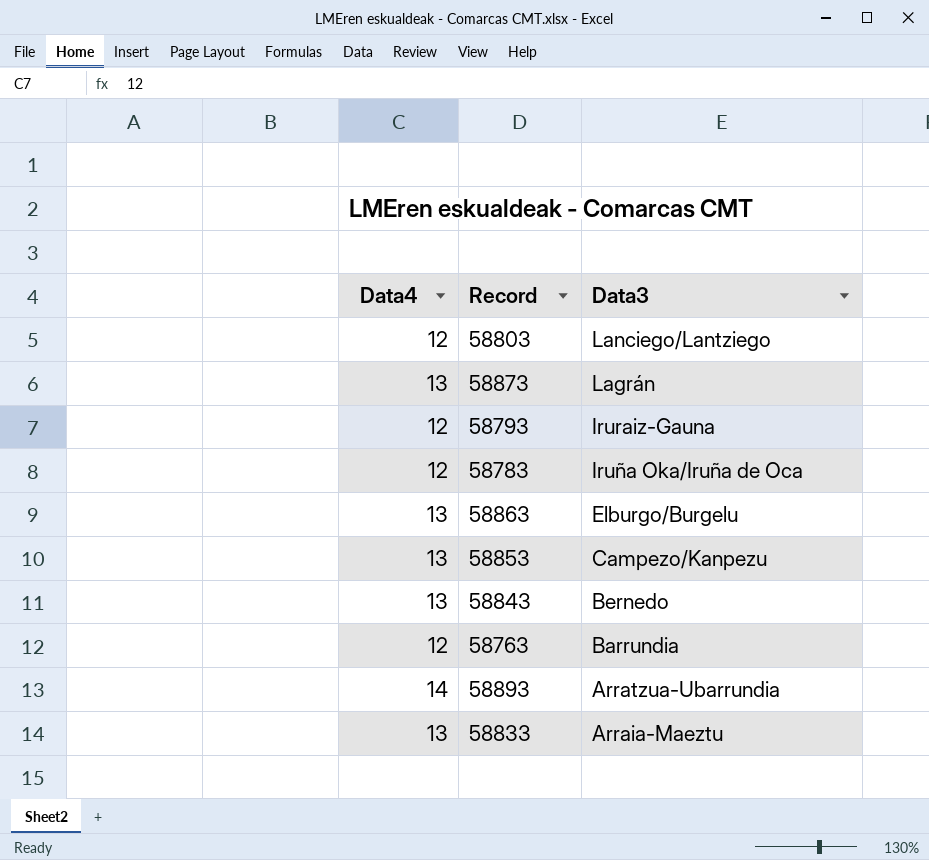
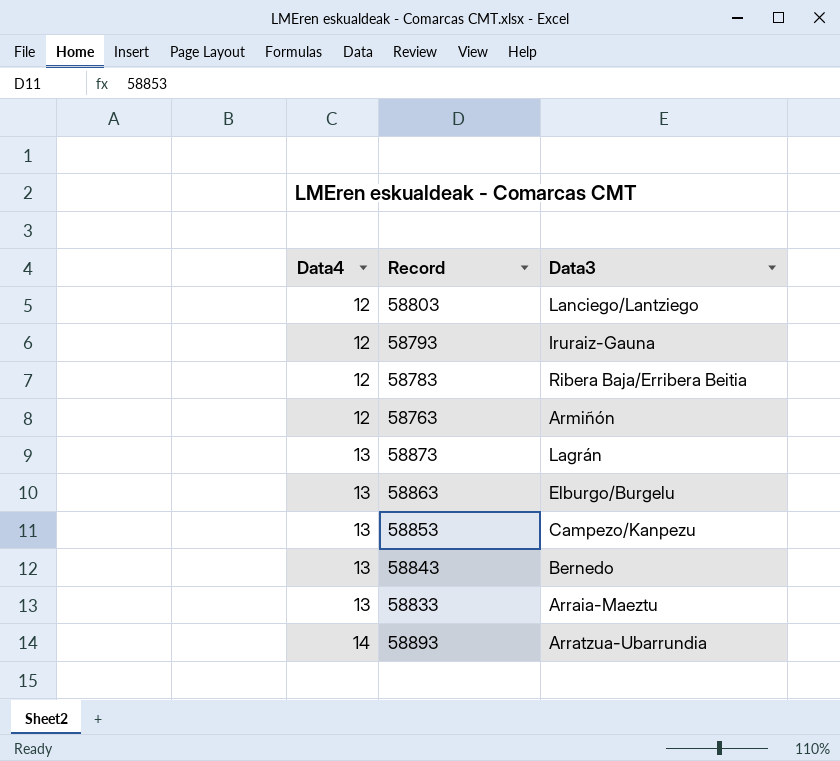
row order: Data3 descending -> Data4 ascending
58783 | Data3: Iruña Oka/Iruña de Oca -> Ribera Baja/Erribera Beitia
58763 | Data3: Barrundia -> Armiñón

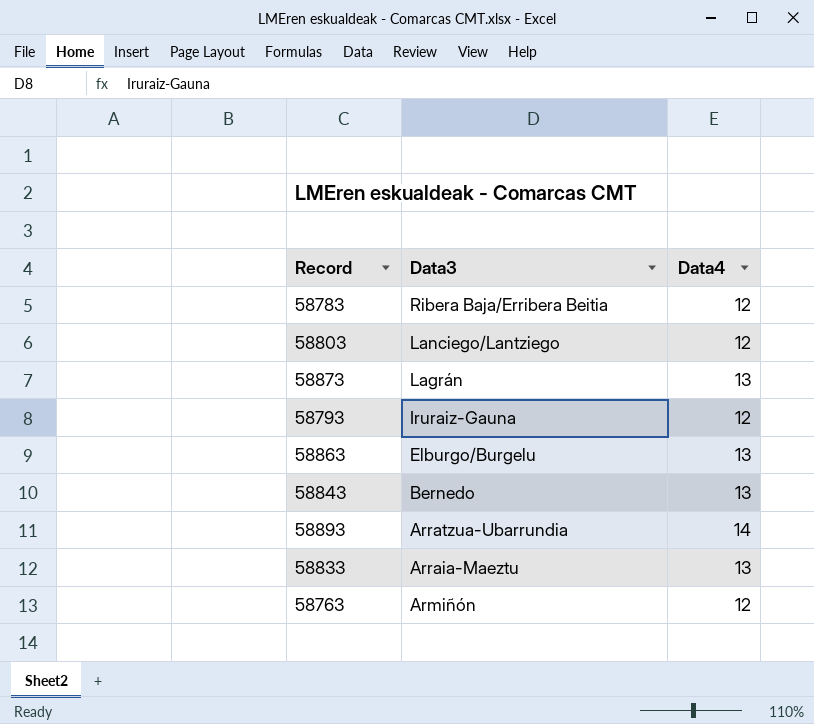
row order: Data4 ascending -> Data3 descending
column Data4 | position: 1 -> 3
row 58853: 13 | Campezo/Kanpezu -> none

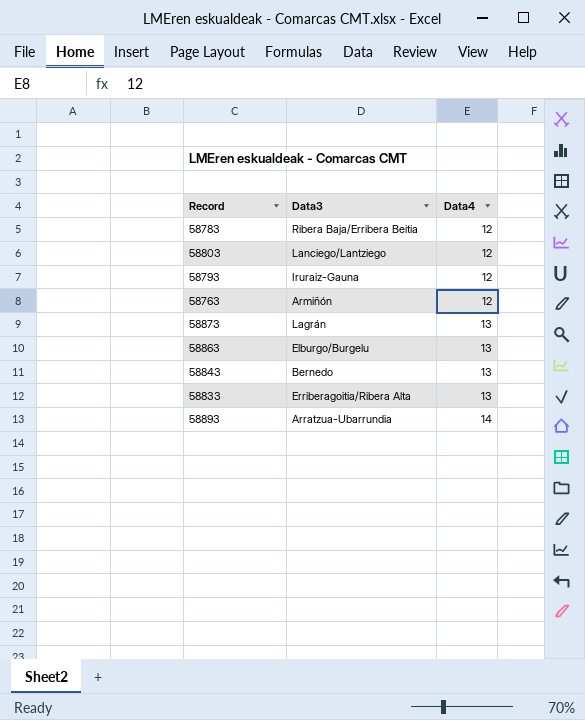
row order: Data3 descending -> Data4 ascending
58833 | Data3: Arraia-Maeztu -> Erriberagoitia/Ribera Alta

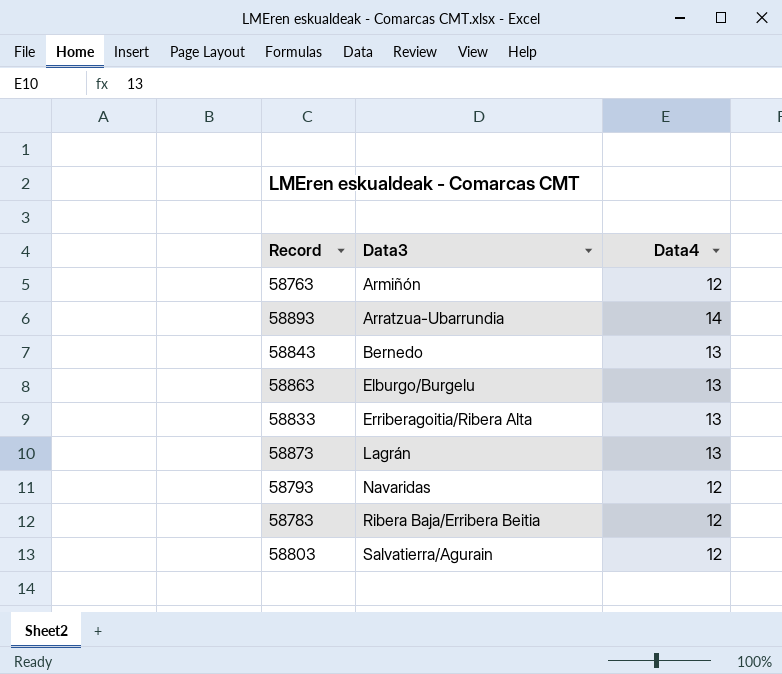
row order: Data4 ascending -> Data3 ascending
58793 | Data3: Iruraiz-Gauna -> Navaridas
58803 | Data3: Lanciego/Lantziego -> Salvatierra/Agurain

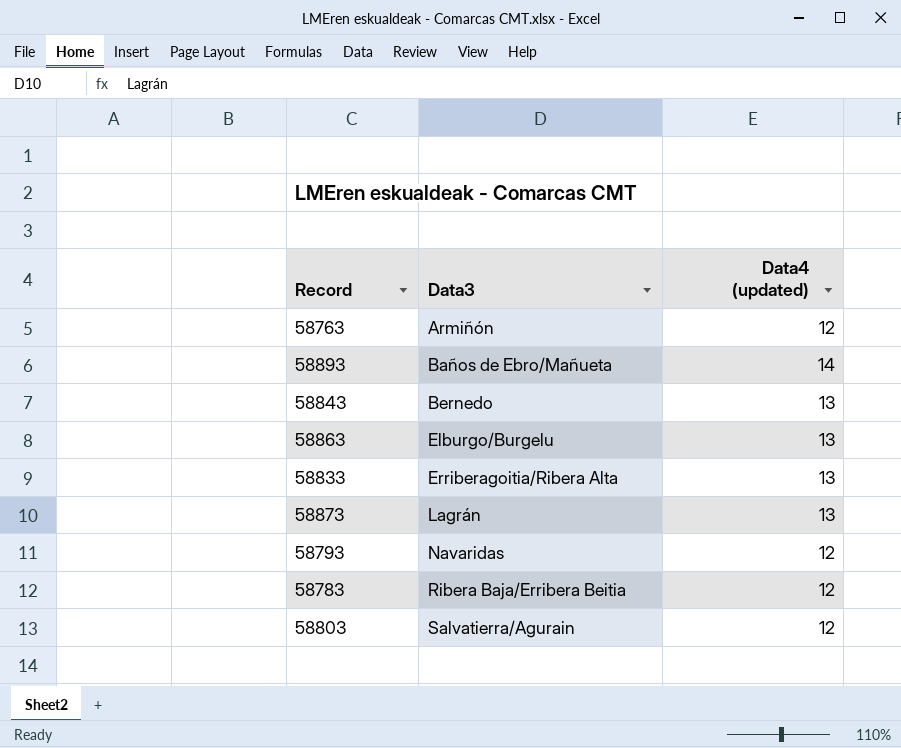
column name: Data4 -> Data4 (updated)
58893 | Data3: Arratzua-Ubarrundia -> Baños de Ebro/Mañueta

